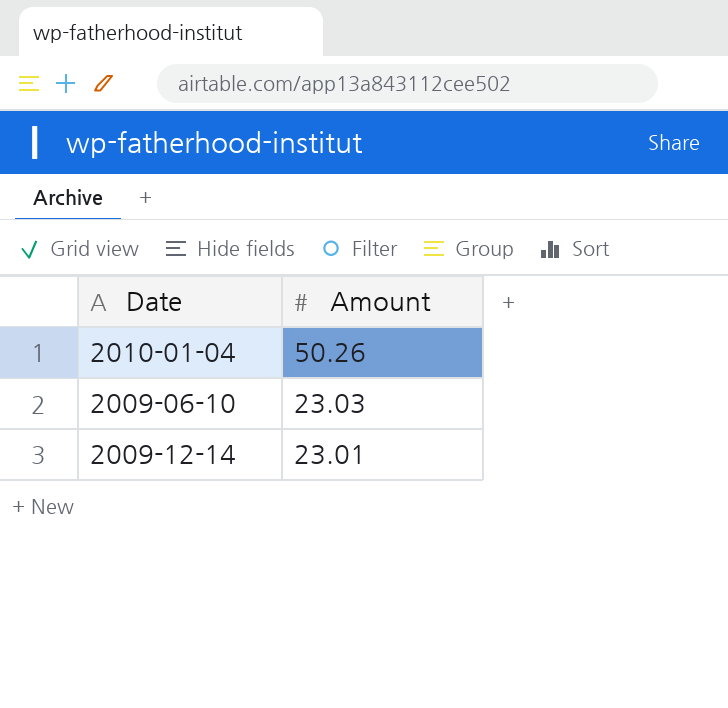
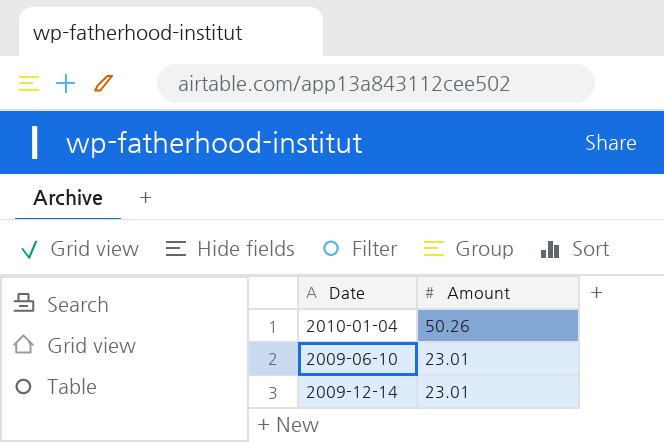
2009-06-10 | Amount: 23.03 -> 23.01

